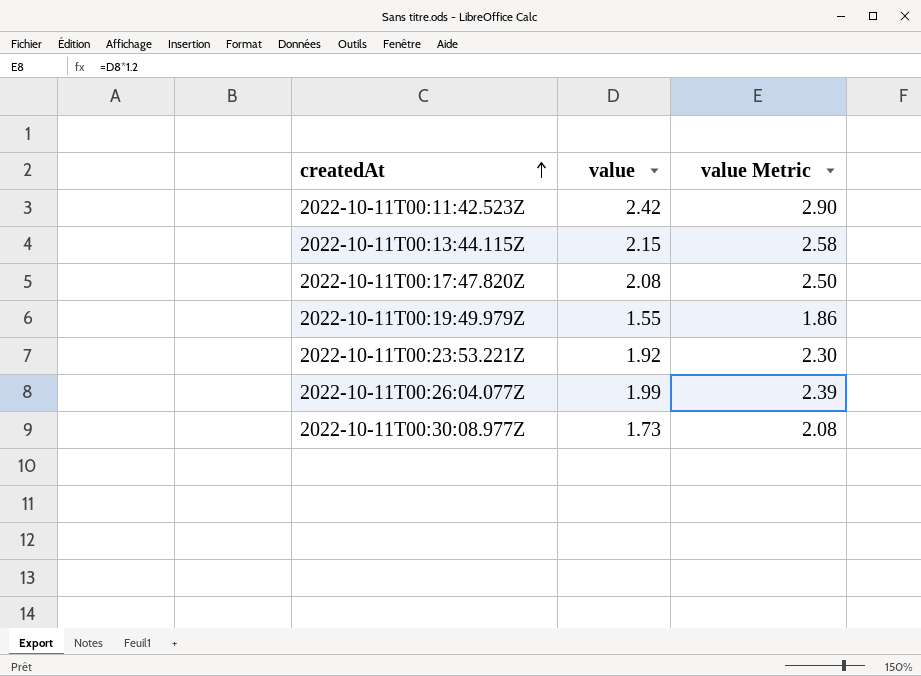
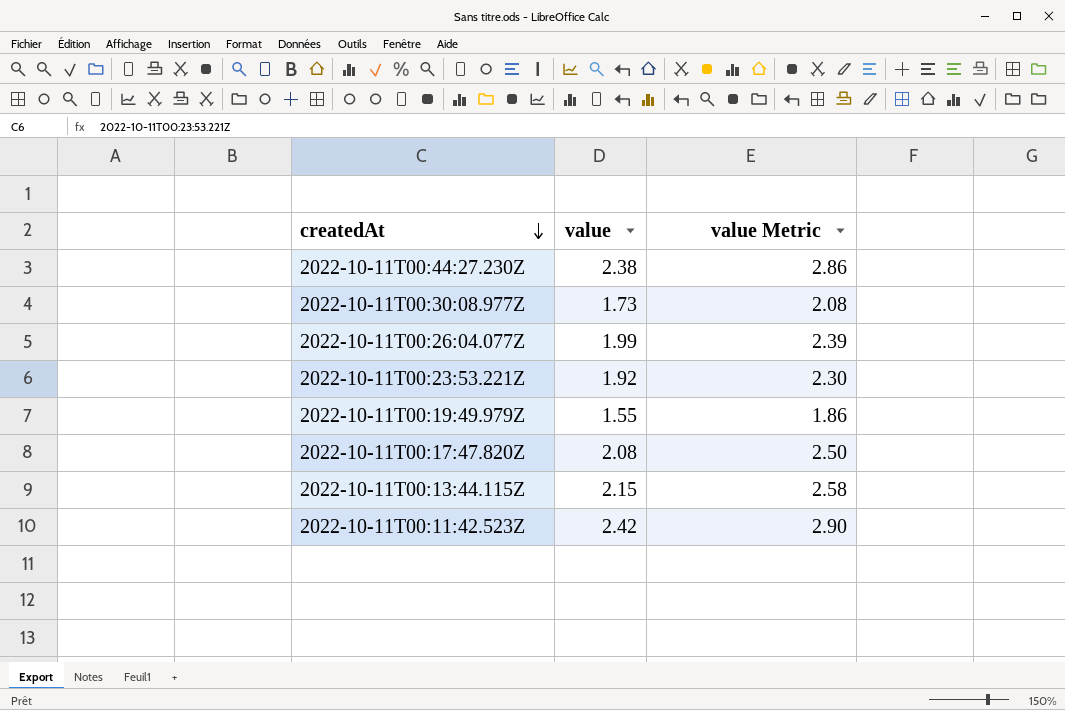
row order: createdAt ascending -> createdAt descending
row 2022-10-11T00:44:27.230Z: none -> 2.38 | 2.86

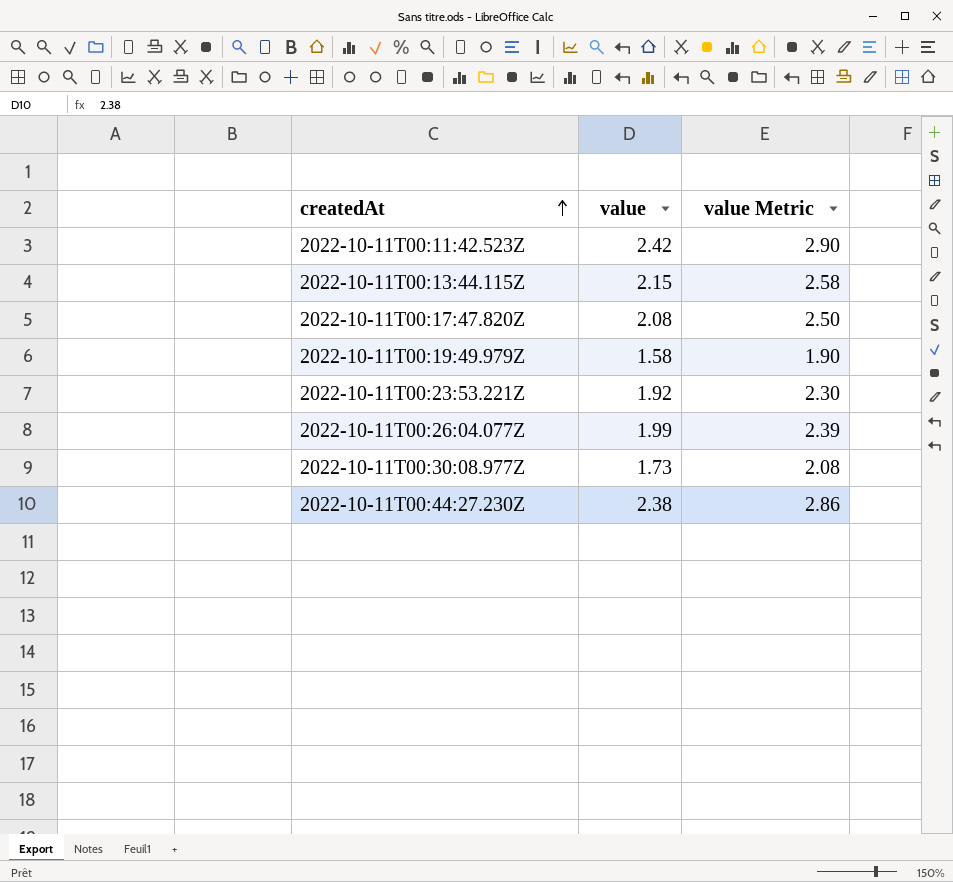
row order: createdAt descending -> createdAt ascending
2022-10-11T00:19:49.979Z | value: 1.55 -> 1.58
2022-10-11T00:19:49.979Z | value Metric: 1.86 -> 1.90

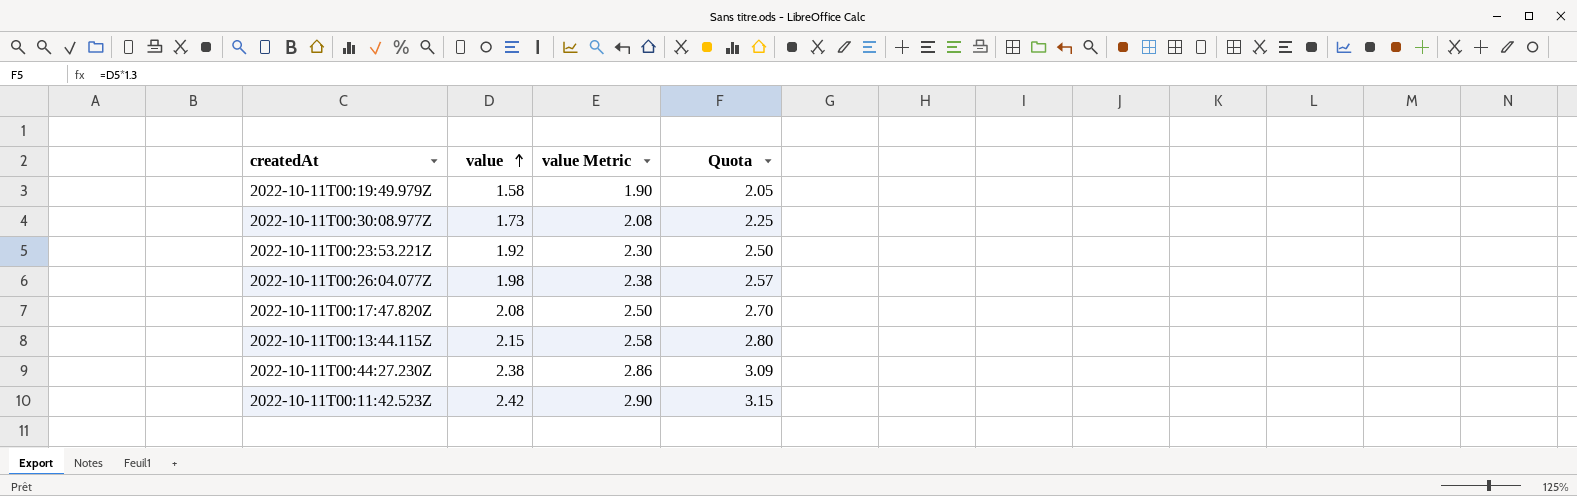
row order: createdAt ascending -> value ascending
column Quota | formula: none -> [value] * 1.3
2022-10-11T00:26:04.077Z | value: 1.99 -> 1.98
2022-10-11T00:26:04.077Z | value Metric: 2.39 -> 2.38

